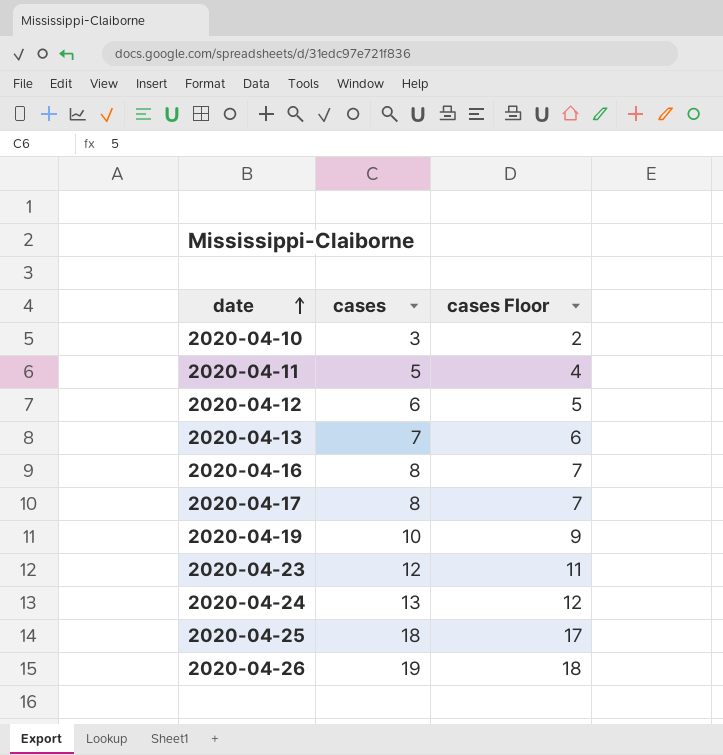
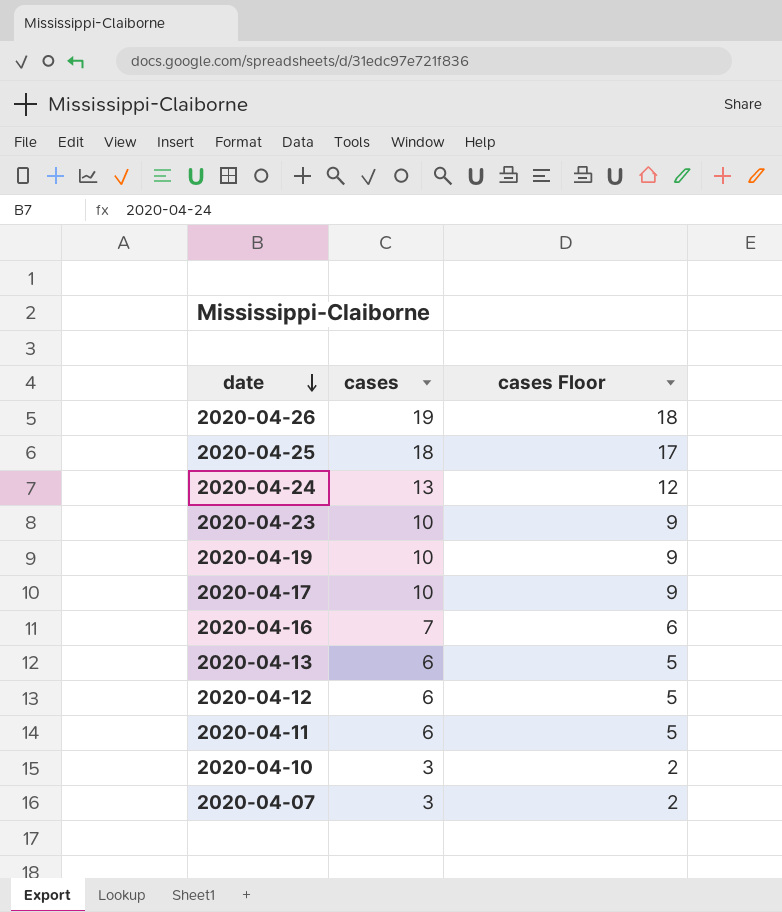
row order: date ascending -> date descending
2020-04-23 | cases: 12 -> 10
2020-04-23 | cases Floor: 11 -> 9
2020-04-17 | cases: 8 -> 10
2020-04-17 | cases Floor: 7 -> 9
2020-04-16 | cases: 8 -> 7
2020-04-16 | cases Floor: 7 -> 6
2020-04-13 | cases: 7 -> 6
2020-04-13 | cases Floor: 6 -> 5
2020-04-11 | cases: 5 -> 6
2020-04-11 | cases Floor: 4 -> 5
row 2020-04-07: none -> 3 | 2

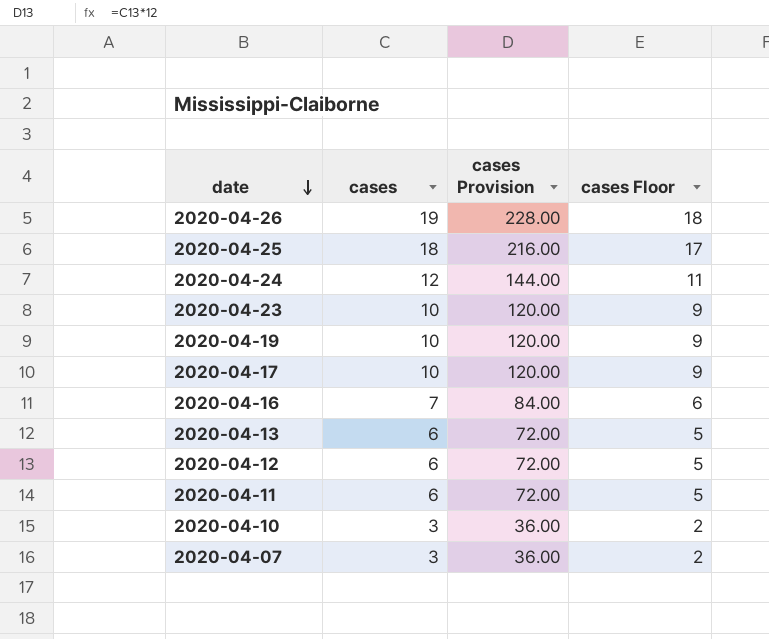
column cases Provision | formula: none -> [cases] * 12
2020-04-24 | cases: 13 -> 12
2020-04-24 | cases Floor: 12 -> 11

